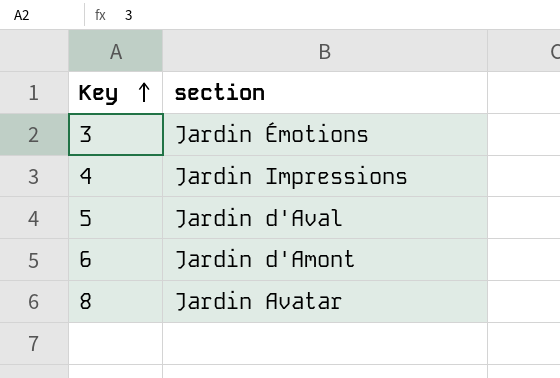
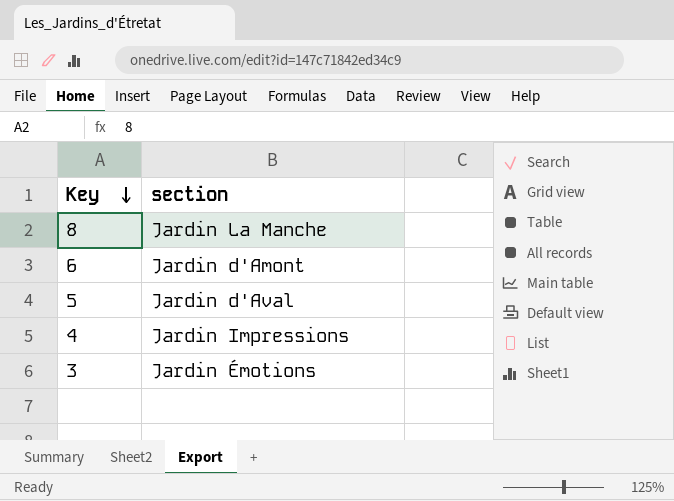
row order: Key ascending -> Key descending
8 | section: Jardin Avatar -> Jardin La Manche

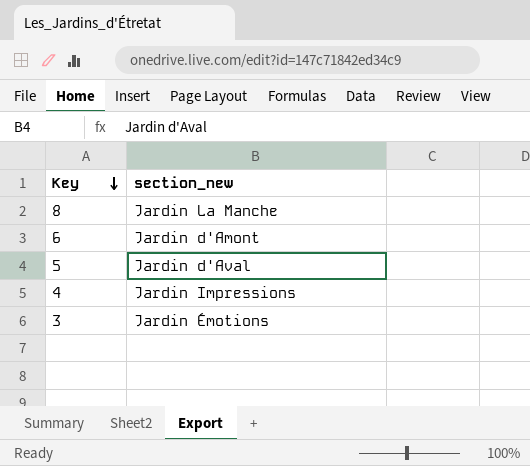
column name: section -> section_new

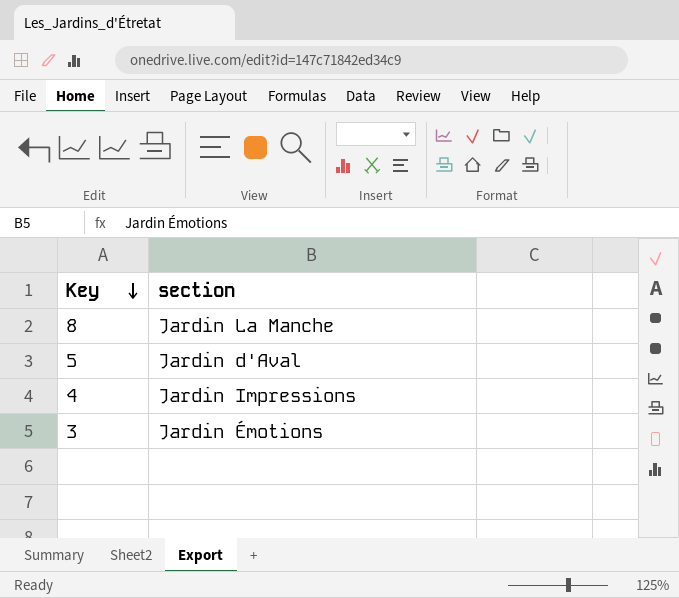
column name: section_new -> section
row 6: Jardin d'Amont -> none

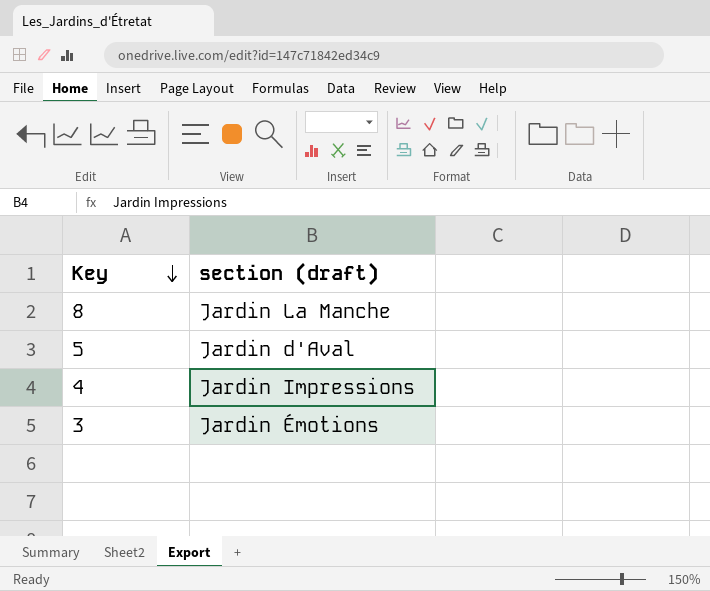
column name: section -> section (draft)

